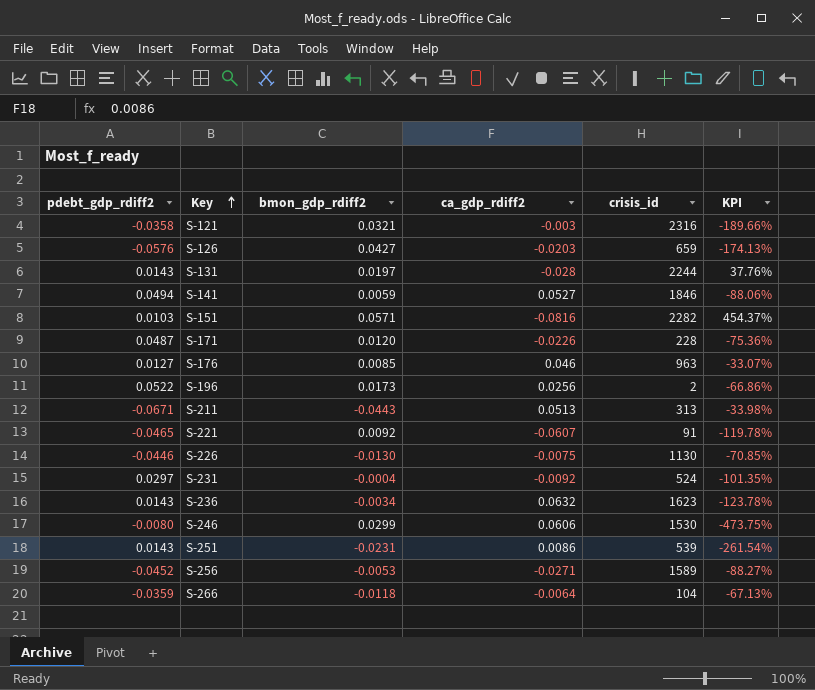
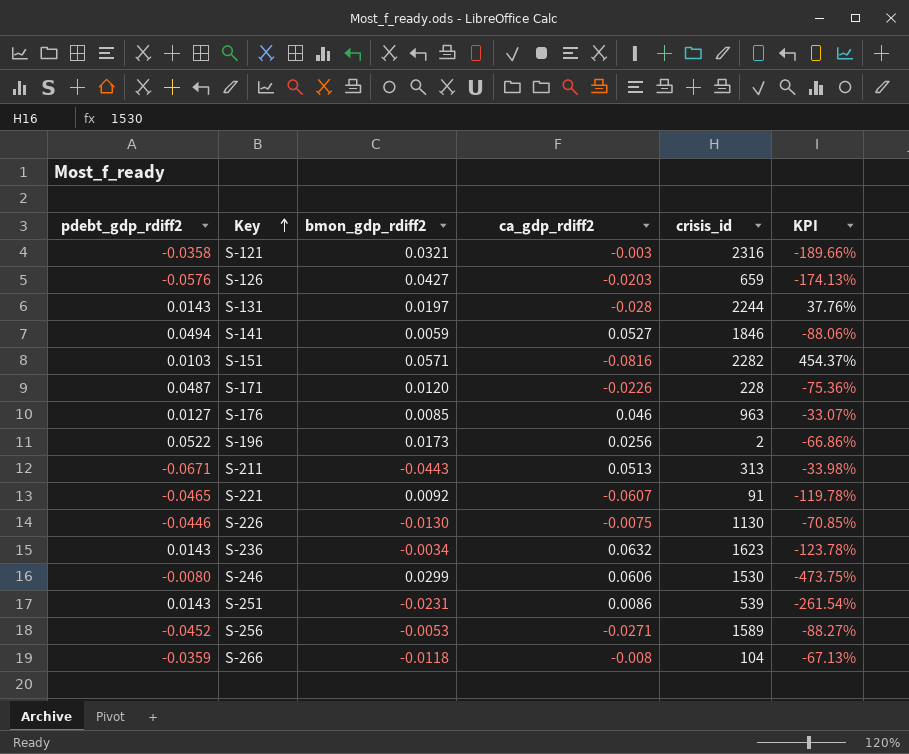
row S-231: 0.0297 | -0.0004 | -0.0092 | 524 | -101.35% -> none
S-266 | ca_gdp_rdiff2: -0.0064 -> -0.008

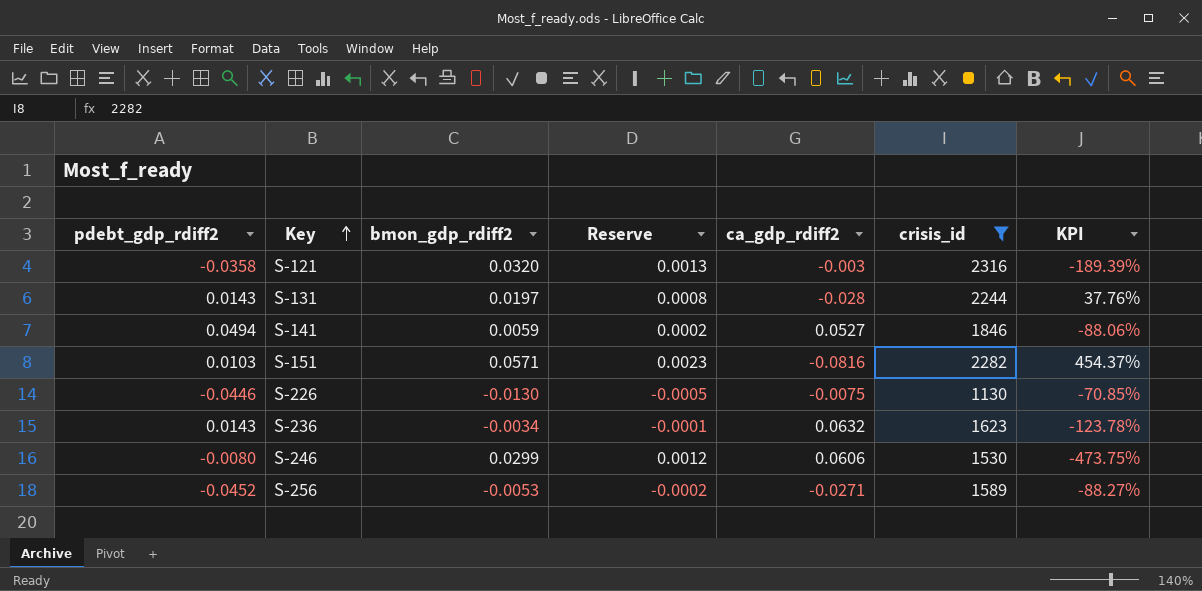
filter: none -> crisis_id >= 1130
column Reserve | formula: none -> [bmon_gdp_rdiff2] * 0.04
S-121 | bmon_gdp_rdiff2: 0.0321 -> 0.0320
S-121 | KPI: -189.66% -> -189.39%

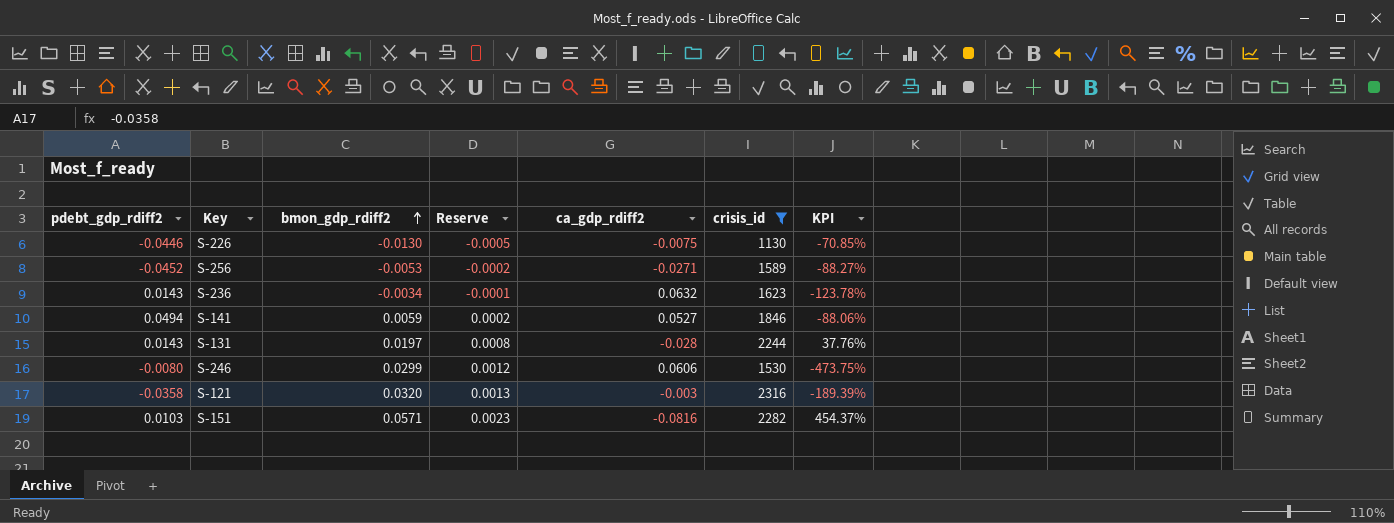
row order: Key ascending -> bmon_gdp_rdiff2 ascending

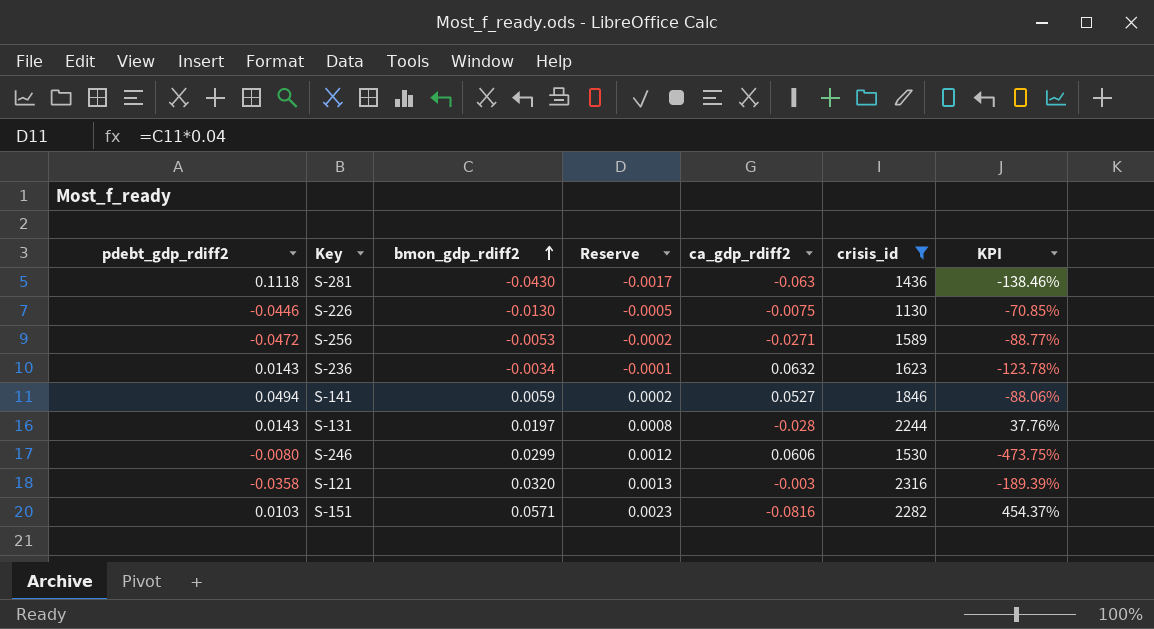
row S-281: none -> 0.1118 | -0.0430 | -0.0017 | -0.063 | 1436 | -138.46%
S-256 | pdebt_gdp_rdiff2: -0.0452 -> -0.0472
S-256 | KPI: -88.27% -> -88.77%

